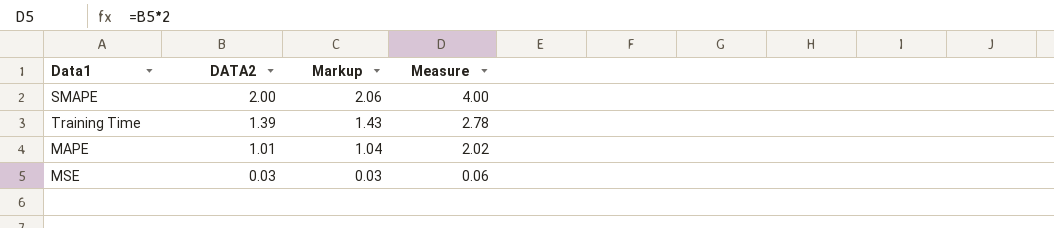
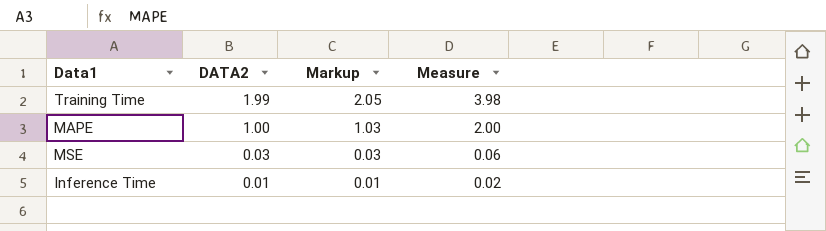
row SMAPE: 2.00 | 2.06 | 4.00 -> none
Training Time | DATA2: 1.39 -> 1.99
Training Time | Markup: 1.43 -> 2.05
Training Time | Measure: 2.78 -> 3.98
MAPE | DATA2: 1.01 -> 1.00
MAPE | Markup: 1.04 -> 1.03
MAPE | Measure: 2.02 -> 2.00
row Inference Time: none -> 0.01 | 0.01 | 0.02

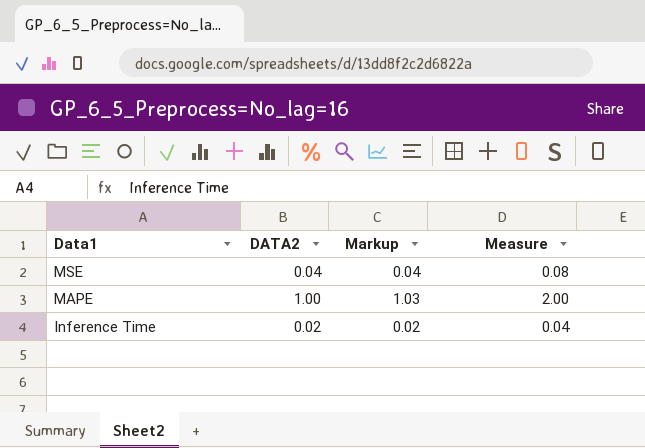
row order: DATA2 descending -> Data1 descending
row Training Time: 1.99 | 2.05 | 3.98 -> none
MSE | DATA2: 0.03 -> 0.04
MSE | Markup: 0.03 -> 0.04
MSE | Measure: 0.06 -> 0.08
Inference Time | DATA2: 0.01 -> 0.02
Inference Time | Markup: 0.01 -> 0.02
Inference Time | Measure: 0.02 -> 0.04

